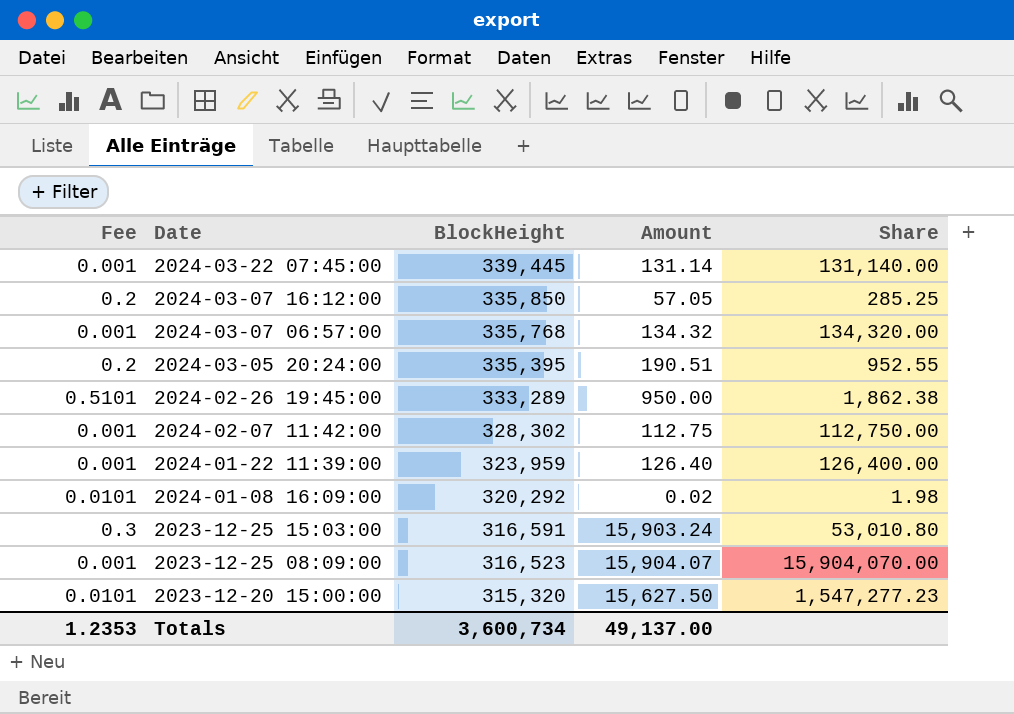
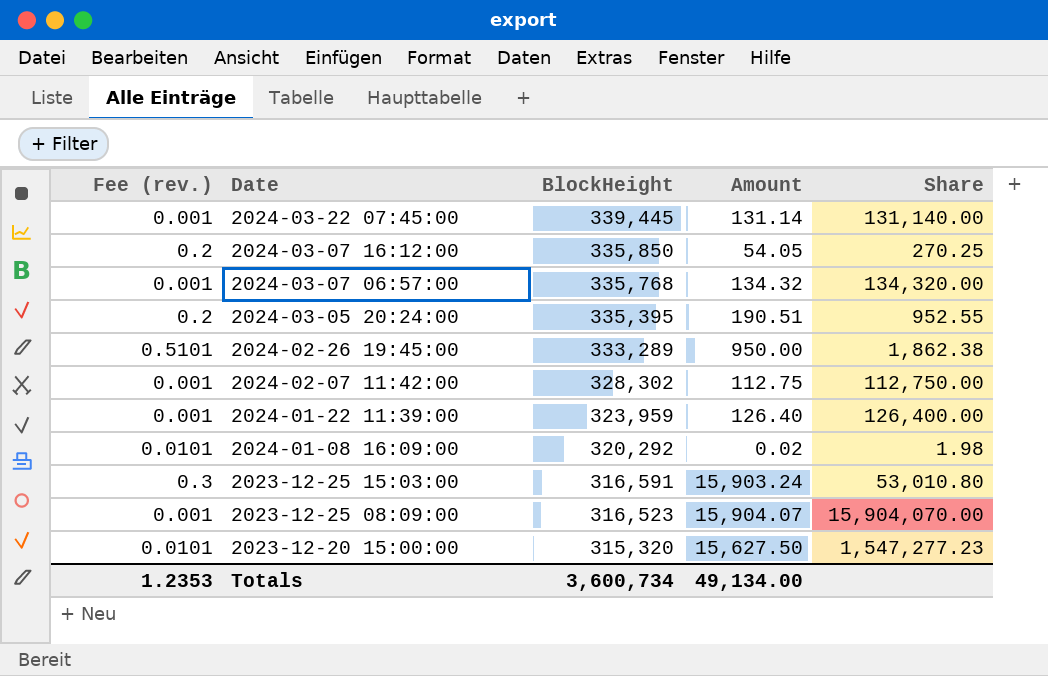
column name: Fee -> Fee (rev.)
2024-03-07 16:12:00 | Amount: 57.05 -> 54.05
2024-03-07 16:12:00 | Share: 285.25 -> 270.25
Totals | Amount: 49,137.00 -> 49,134.00

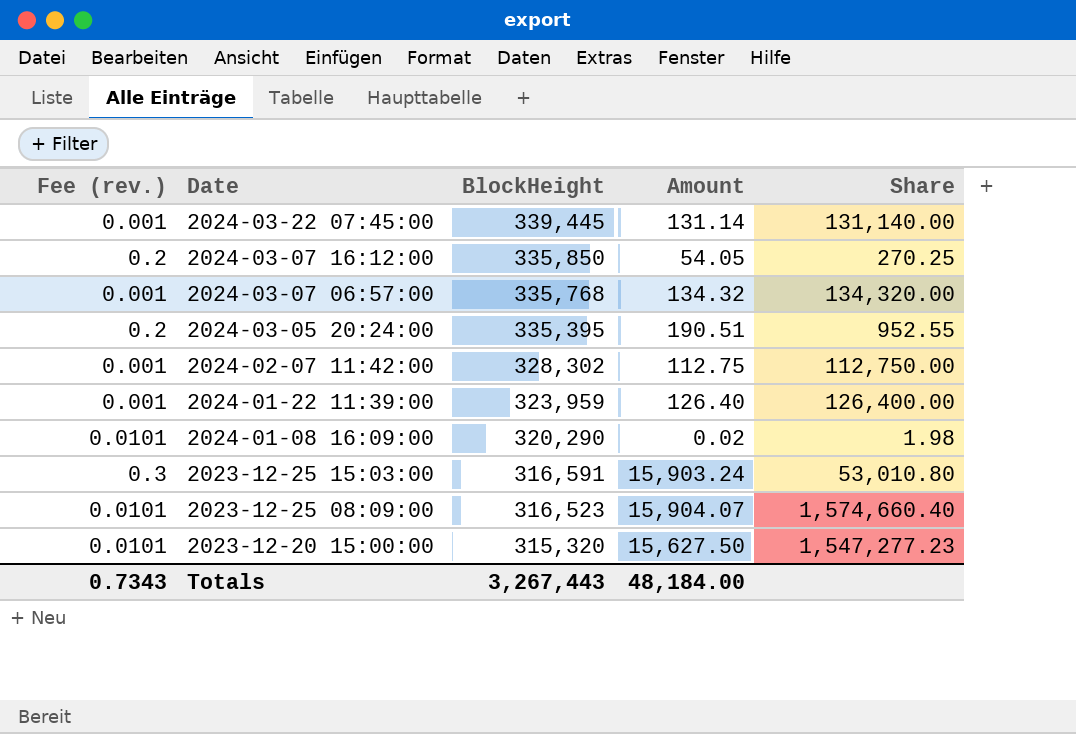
row 2024-02-26 19:45:00: 0.5101 | 333,289 | 950.00 | 1,862.38 -> none
2024-01-08 16:09:00 | BlockHeight: 320,292 -> 320,290
2023-12-25 08:09:00 | Fee (rev.): 0.001 -> 0.0101
2023-12-25 08:09:00 | Share: 15,904,070.00 -> 1,574,660.40
Totals | Fee (rev.): 1.2353 -> 0.7343
Totals | BlockHeight: 3,600,734 -> 3,267,443
Totals | Amount: 49,134.00 -> 48,184.00

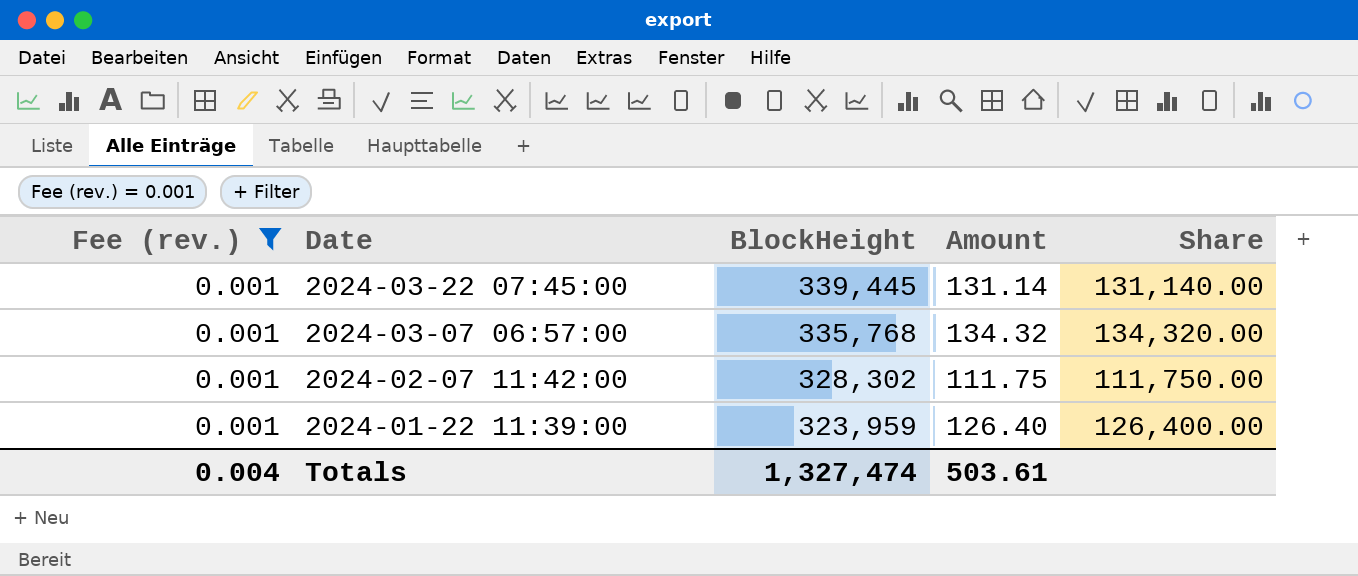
filter: none -> Fee (rev.) = 0.001
2024-02-07 11:42:00 | Amount: 112.75 -> 111.75
2024-02-07 11:42:00 | Share: 112,750.00 -> 111,750.00
Totals | Fee (rev.): 0.7343 -> 0.004
Totals | BlockHeight: 3,267,443 -> 1,327,474
Totals | Amount: 48,184.00 -> 503.61

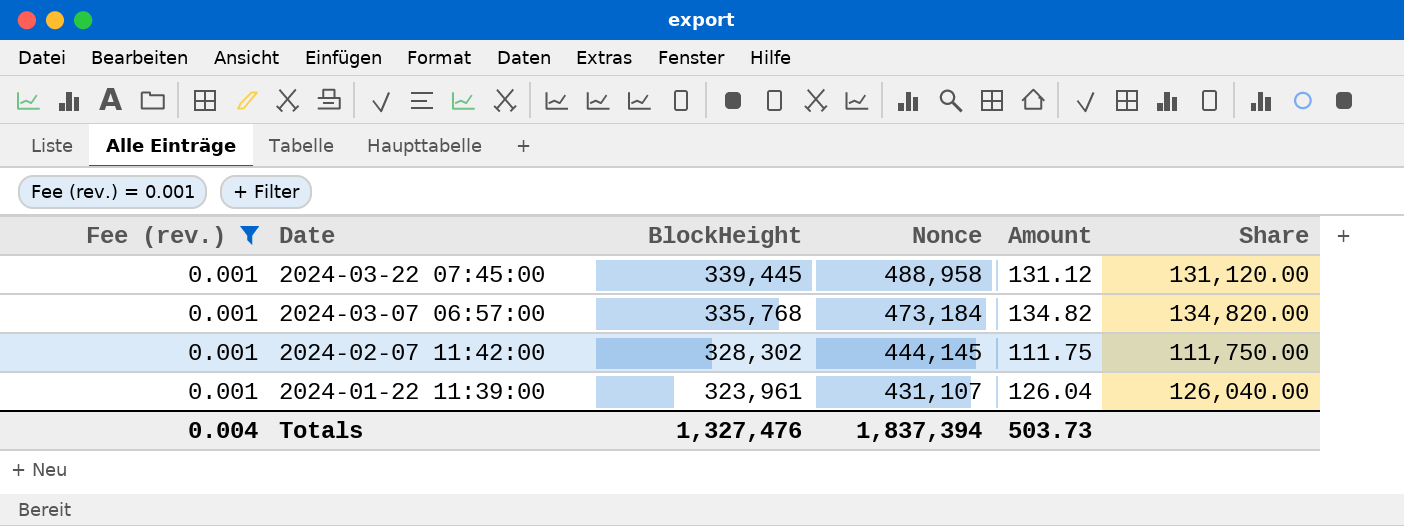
column Nonce | position: none -> 4
2024-03-22 07:45:00 | Amount: 131.14 -> 131.12
2024-03-22 07:45:00 | Share: 131,140.00 -> 131,120.00
2024-03-07 06:57:00 | Amount: 134.32 -> 134.82
2024-03-07 06:57:00 | Share: 134,320.00 -> 134,820.00
2024-01-22 11:39:00 | BlockHeight: 323,959 -> 323,961
2024-01-22 11:39:00 | Amount: 126.40 -> 126.04
2024-01-22 11:39:00 | Share: 126,400.00 -> 126,040.00
Totals | BlockHeight: 1,327,474 -> 1,327,476
Totals | Amount: 503.61 -> 503.73

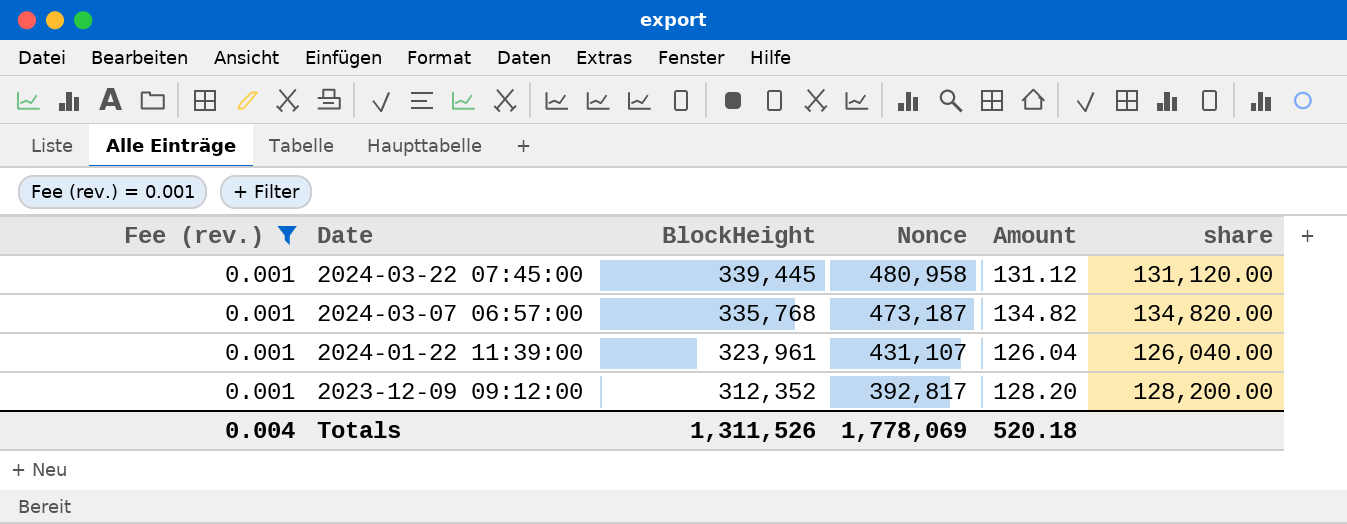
column name: Share -> share
row 2024-02-07 11:42:00: 0.001 | 328,302 | 444,145 | 111.75 | 111,750.00 -> none
2024-03-22 07:45:00 | Nonce: 488,958 -> 480,958
2024-03-07 06:57:00 | Nonce: 473,184 -> 473,187
row 2023-12-09 09:12:00: none -> 0.001 | 312,352 | 392,817 | 128.20 | 128,200.00
Totals | BlockHeight: 1,327,476 -> 1,311,526
Totals | Nonce: 1,837,394 -> 1,778,069
Totals | Amount: 503.73 -> 520.18

